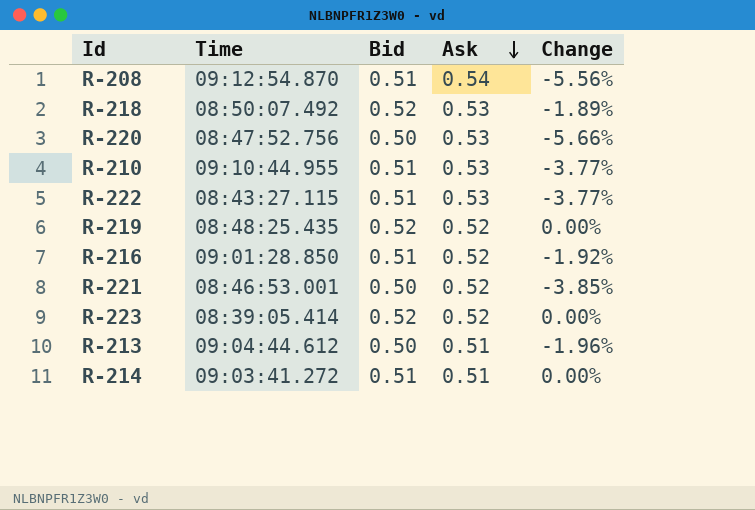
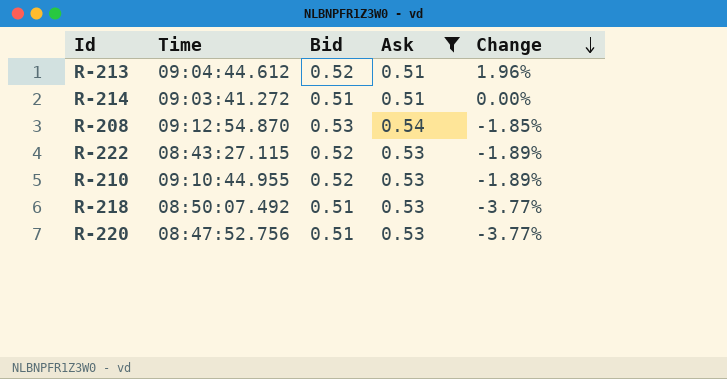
filter: none -> Ask != 0.52
row order: Ask descending -> Change descending
R-213 | Bid: 0.50 -> 0.52
R-213 | Change: -1.96% -> 1.96%
R-208 | Bid: 0.51 -> 0.53
R-208 | Change: -5.56% -> -1.85%
R-222 | Bid: 0.51 -> 0.52
R-222 | Change: -3.77% -> -1.89%
R-210 | Bid: 0.51 -> 0.52
R-210 | Change: -3.77% -> -1.89%
R-218 | Bid: 0.52 -> 0.51
R-218 | Change: -1.89% -> -3.77%
R-220 | Bid: 0.50 -> 0.51
R-220 | Change: -5.66% -> -3.77%

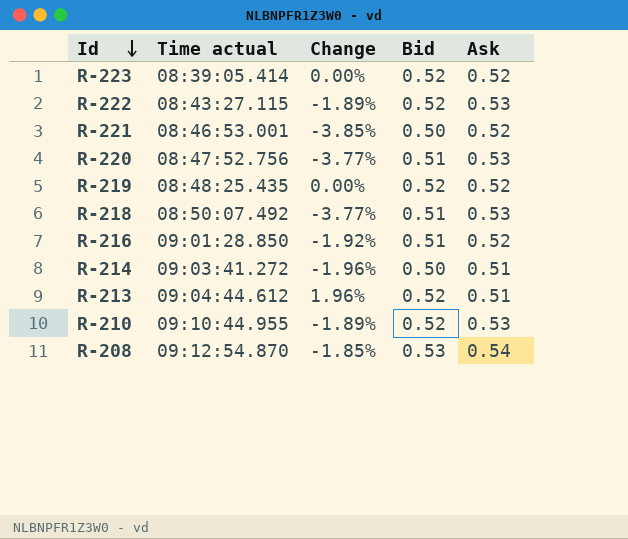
filter: Ask != 0.52 -> none
row order: Change descending -> Id descending
column name: Time -> Time actual
column Change | position: 5 -> 3
R-214 | Change: 0.00% -> -1.96%
R-214 | Bid: 0.51 -> 0.50

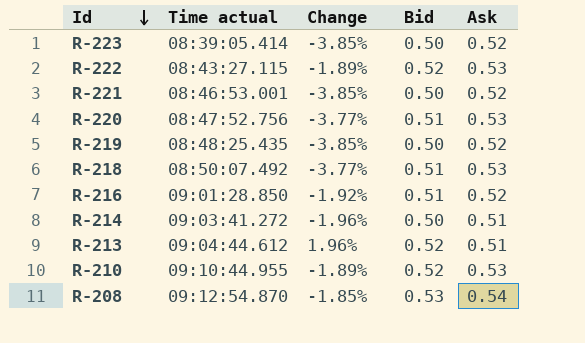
R-223 | Change: 0.00% -> -3.85%
R-223 | Bid: 0.52 -> 0.50
R-219 | Change: 0.00% -> -3.85%
R-219 | Bid: 0.52 -> 0.50

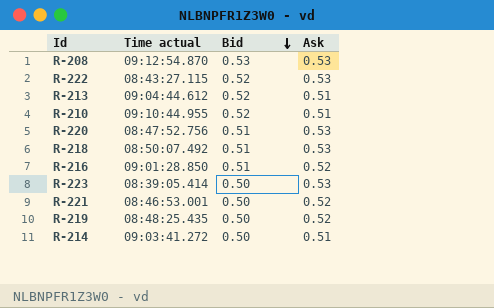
row order: Id descending -> Bid descending
column Change | formula: ([Bid] - [Ask]) / [Ask] -> none
R-208 | Ask: 0.54 -> 0.53
R-210 | Ask: 0.53 -> 0.51
R-223 | Ask: 0.52 -> 0.53

